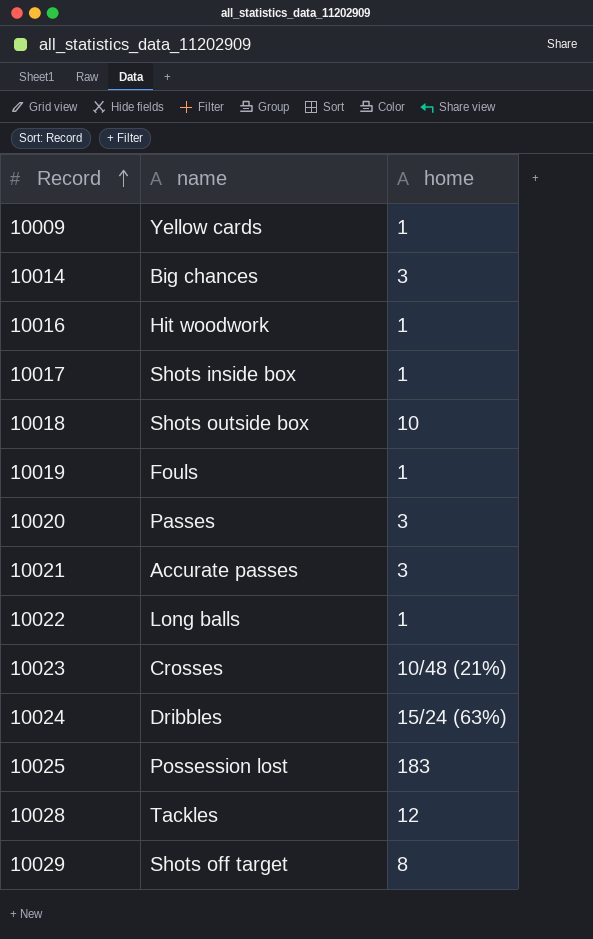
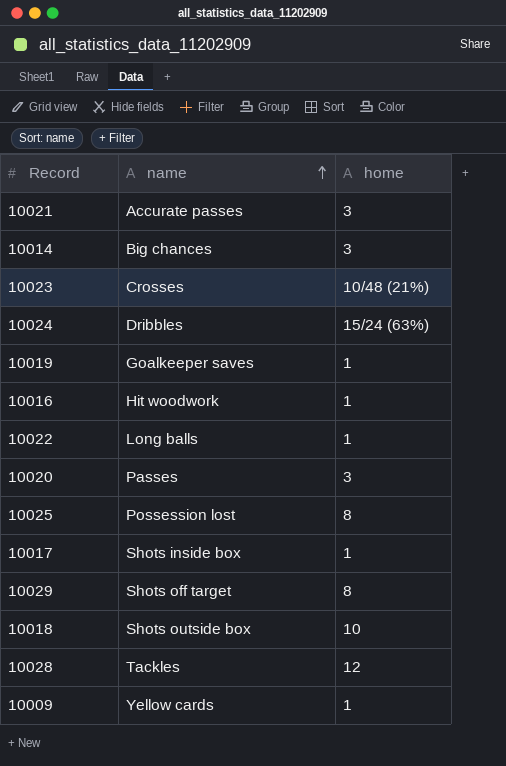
row order: Record ascending -> name ascending
10019 | name: Fouls -> Goalkeeper saves
10025 | home: 183 -> 8

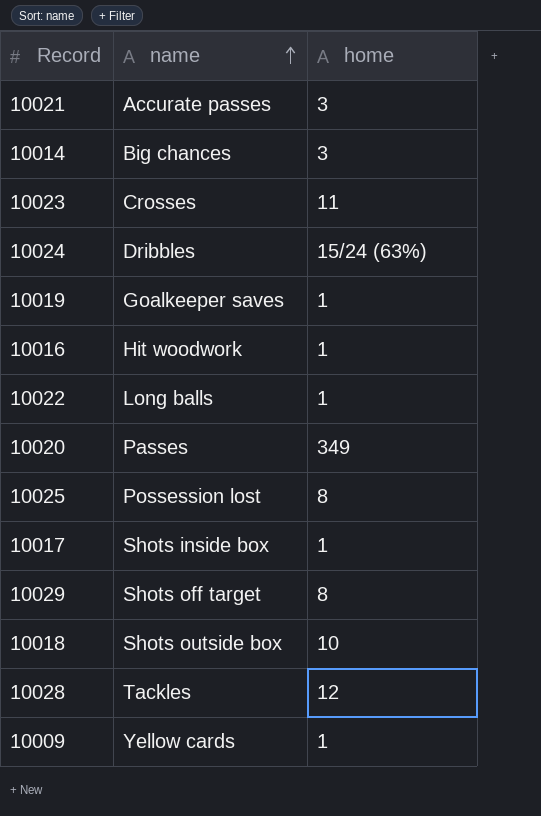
10023 | home: 10/48 (21%) -> 11
10020 | home: 3 -> 349

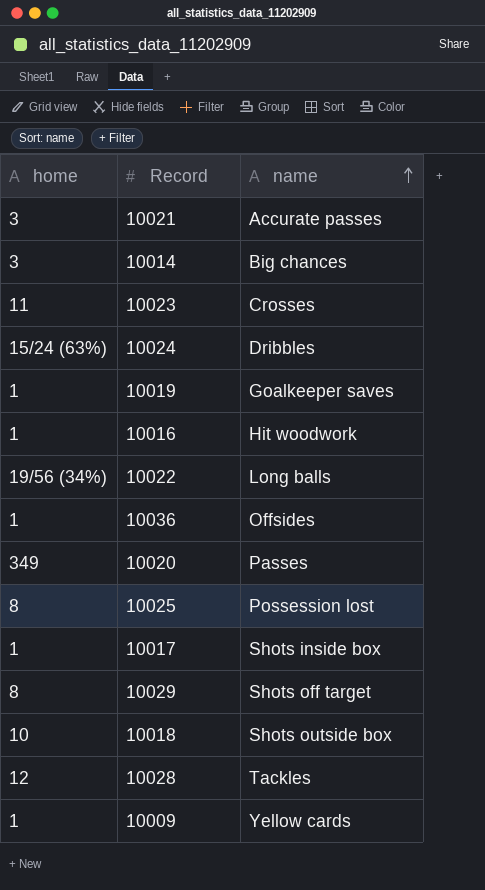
column home | position: 3 -> 1
10022 | home: 1 -> 19/56 (34%)
row 10036: none -> 1 | Offsides

